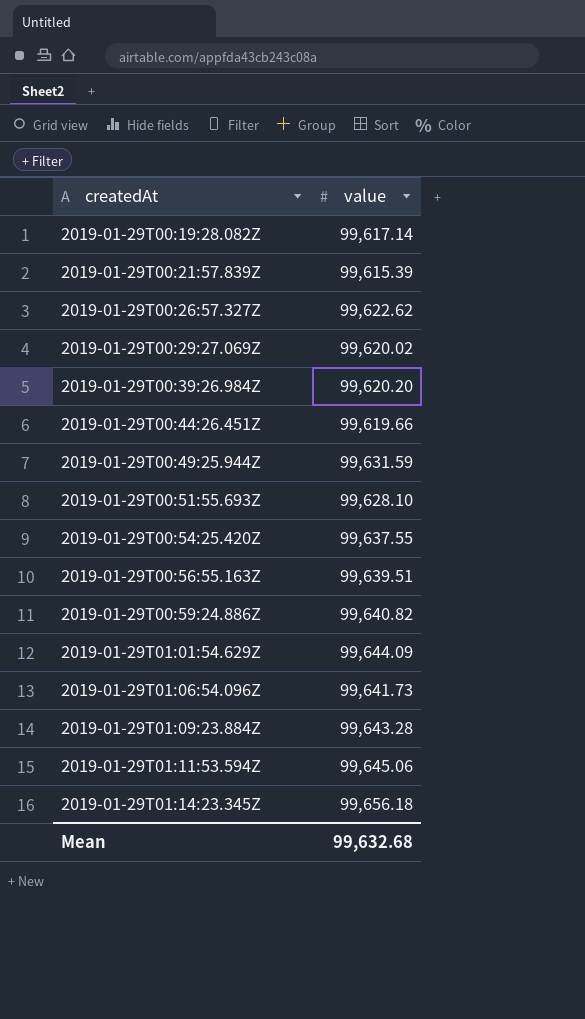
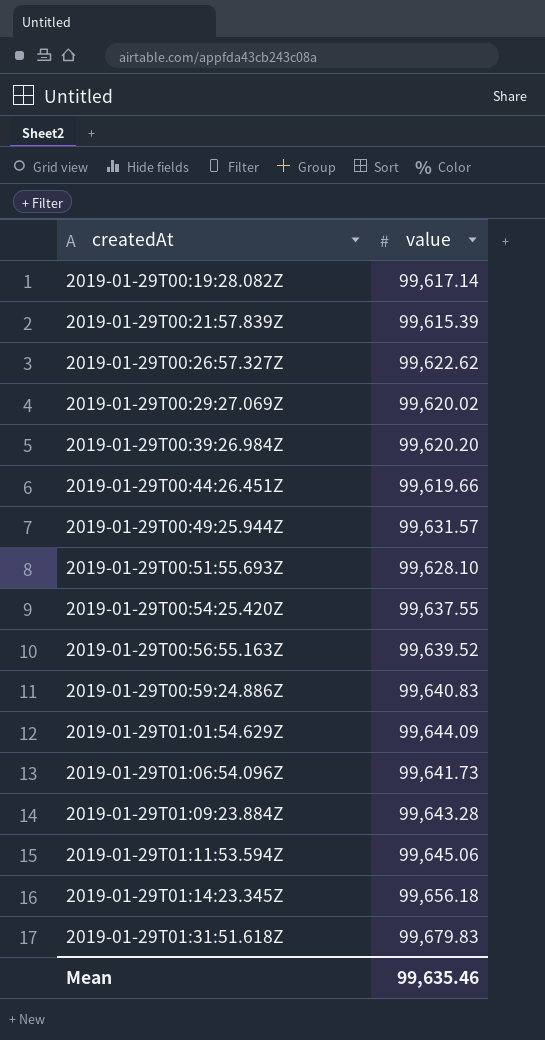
2019-01-29T00:49:25.944Z | value: 99,631.59 -> 99,631.57
2019-01-29T00:56:55.163Z | value: 99,639.51 -> 99,639.52
2019-01-29T00:59:24.886Z | value: 99,640.82 -> 99,640.83
row 2019-01-29T01:31:51.618Z: none -> 99,679.83
Mean | value: 99,632.68 -> 99,635.46

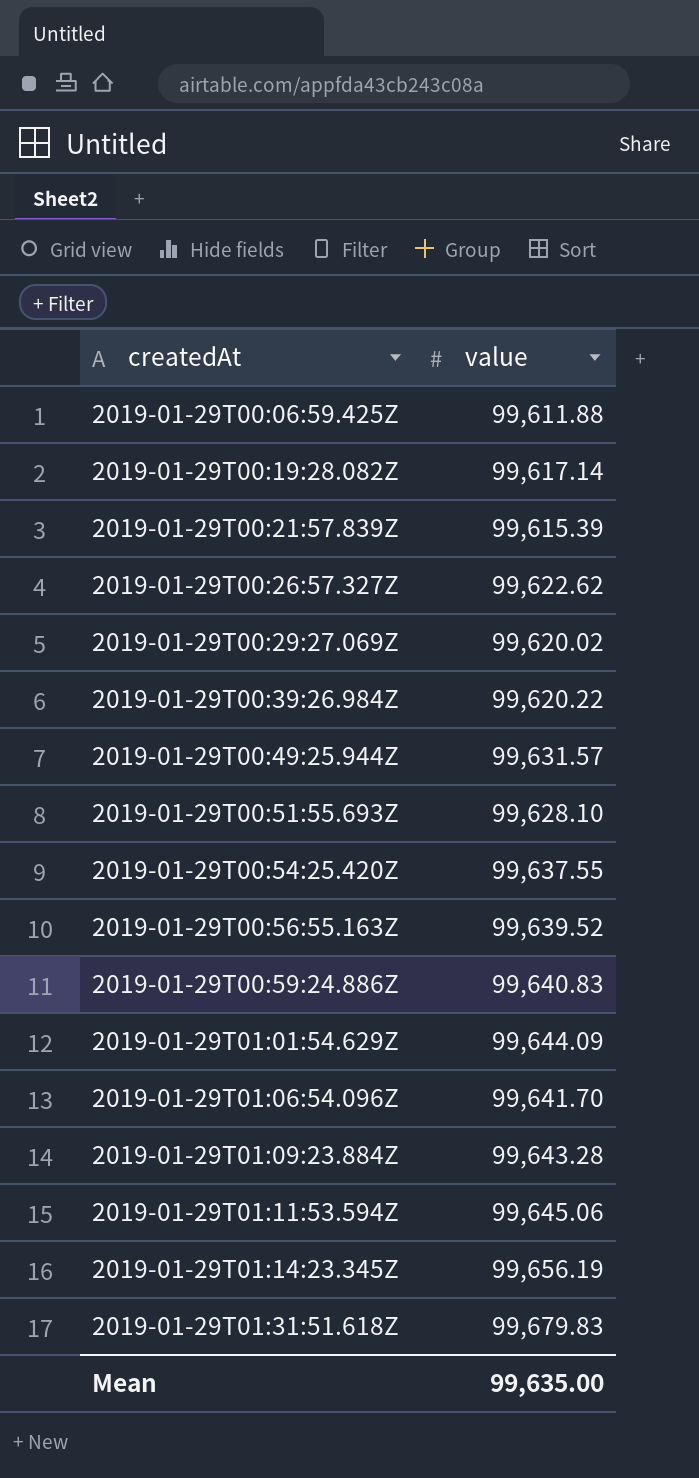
row 2019-01-29T00:44:26.451Z: 99,619.66 -> none
row 2019-01-29T00:06:59.425Z: none -> 99,611.88
2019-01-29T00:39:26.984Z | value: 99,620.20 -> 99,620.22
2019-01-29T01:06:54.096Z | value: 99,641.73 -> 99,641.70
2019-01-29T01:14:23.345Z | value: 99,656.18 -> 99,656.19
Mean | value: 99,635.46 -> 99,635.00

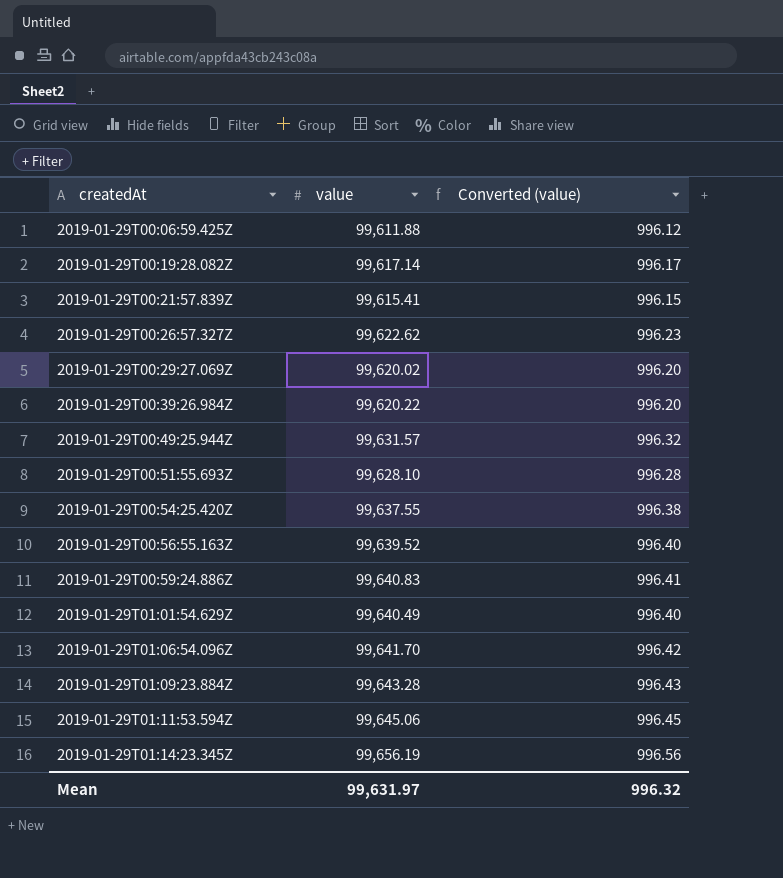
column Converted (value) | formula: none -> [value] * 0.01
row 2019-01-29T01:31:51.618Z: 99,679.83 -> none
2019-01-29T00:21:57.839Z | value: 99,615.39 -> 99,615.41
2019-01-29T01:01:54.629Z | value: 99,644.09 -> 99,640.49
Mean | value: 99,635.00 -> 99,631.97

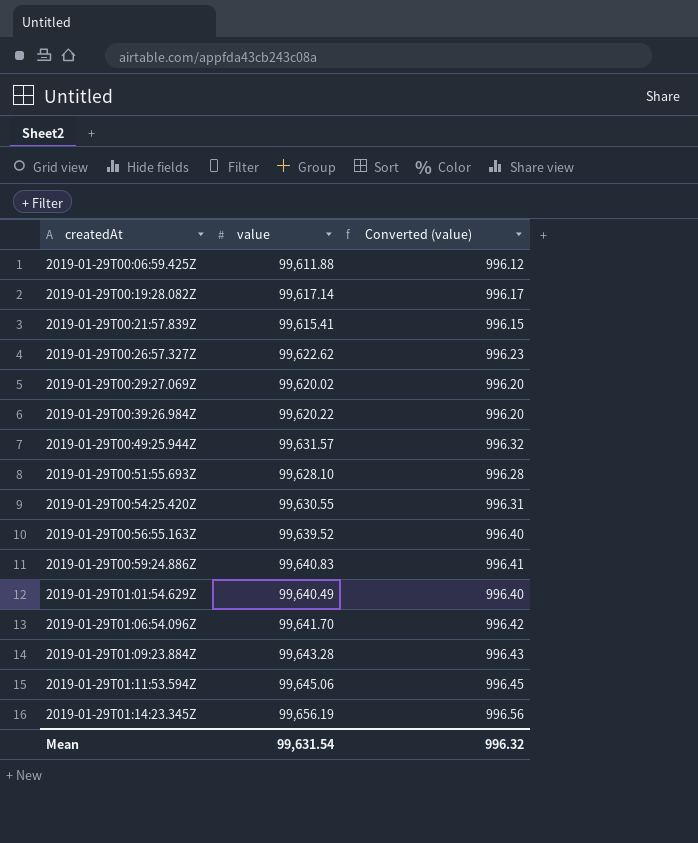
2019-01-29T00:54:25.420Z | value: 99,637.55 -> 99,630.55
2019-01-29T00:54:25.420Z | Converted (value): 996.38 -> 996.31
Mean | value: 99,631.97 -> 99,631.54

